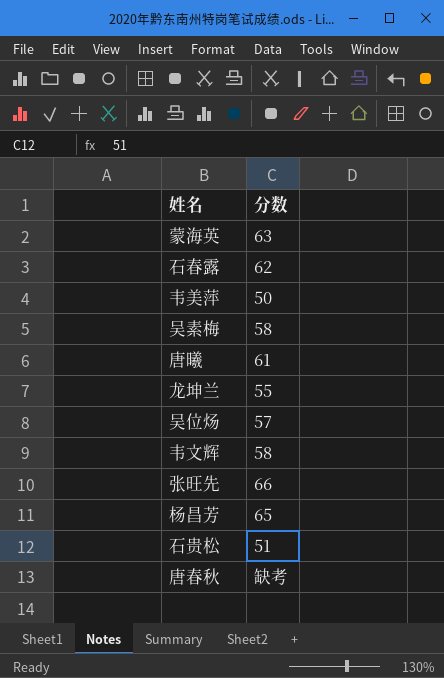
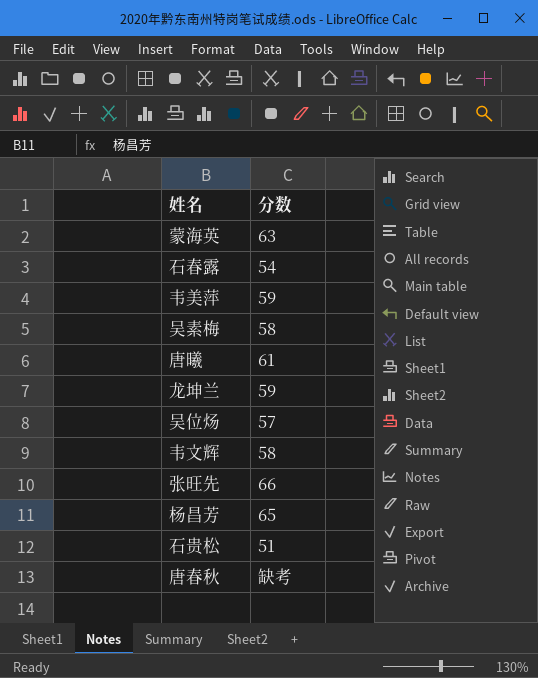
石春露 | 分数: 62 -> 54
韦美萍 | 分数: 50 -> 59
龙坤兰 | 分数: 55 -> 59

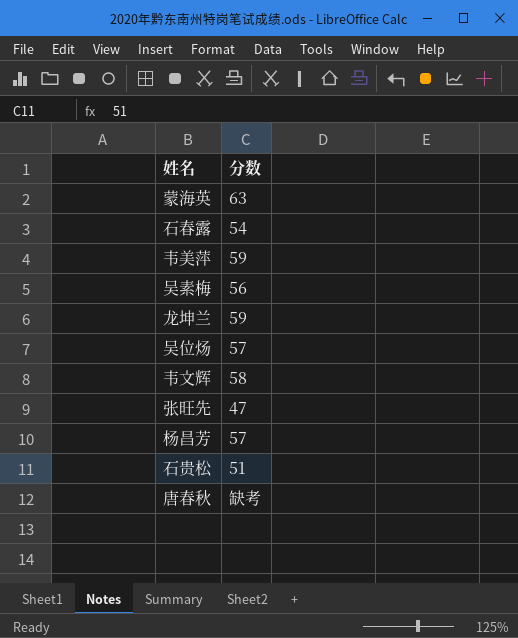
row 唐曦: 61 -> none
吴素梅 | 分数: 58 -> 56
张旺先 | 分数: 66 -> 47
杨昌芳 | 分数: 65 -> 57

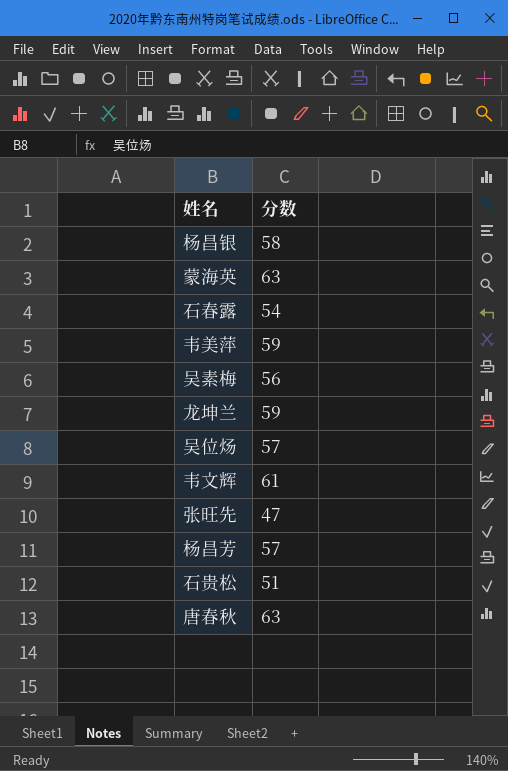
row 杨昌银: none -> 58
韦文辉 | 分数: 58 -> 61
唐春秋 | 分数: 缺考 -> 63

